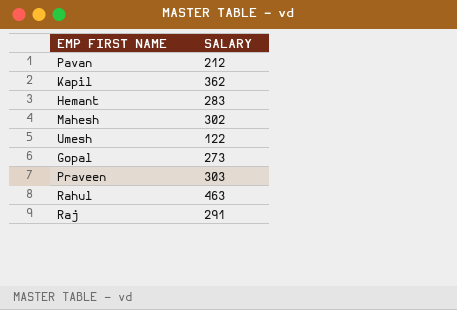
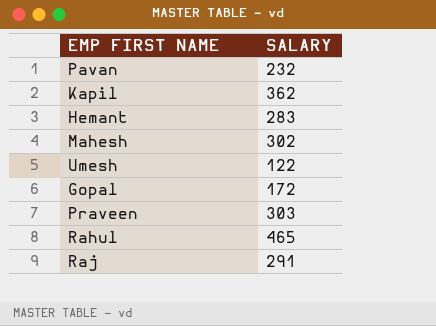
Pavan | SALARY: 212 -> 232
Gopal | SALARY: 273 -> 172
Rahul | SALARY: 463 -> 465

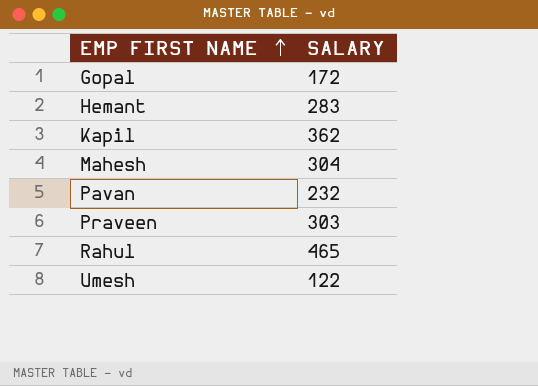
row order: none -> EMP FIRST NAME ascending
row Raj: 291 -> none
Mahesh | SALARY: 302 -> 304

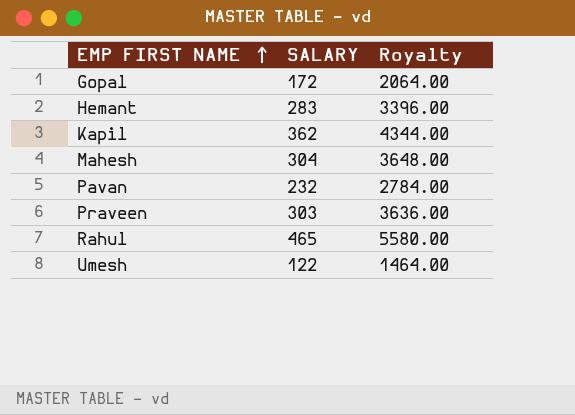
column Royalty | formula: none -> [SALARY] * 12

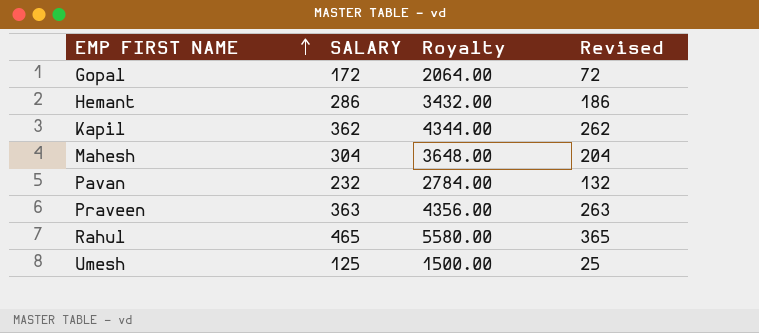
column Revised | formula: none -> [SALARY] - 100
Hemant | SALARY: 283 -> 286
Hemant | Royalty: 3396.00 -> 3432.00
Praveen | SALARY: 303 -> 363
Praveen | Royalty: 3636.00 -> 4356.00
Umesh | SALARY: 122 -> 125
Umesh | Royalty: 1464.00 -> 1500.00

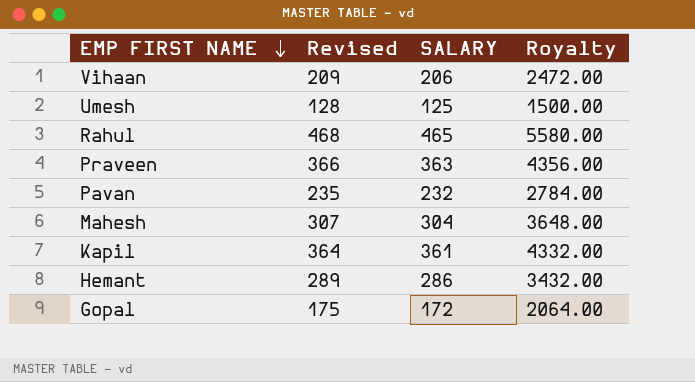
row order: EMP FIRST NAME ascending -> EMP FIRST NAME descending
column Revised | formula: [SALARY] - 100 -> [SALARY] + 3
column Revised | position: 4 -> 2
row Vihaan: none -> 209 | 206 | 2472.00
Kapil | SALARY: 362 -> 361
Kapil | Royalty: 4344.00 -> 4332.00

